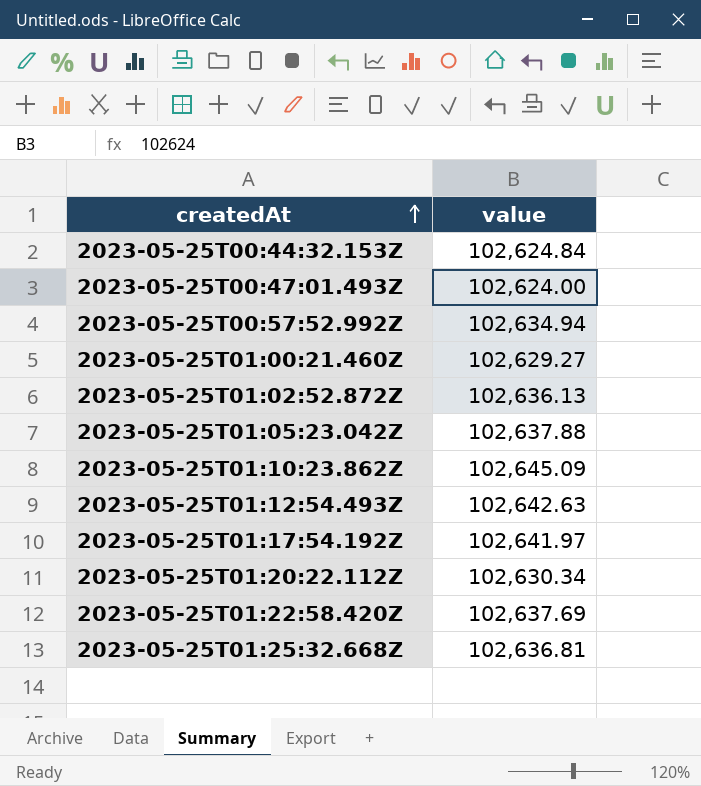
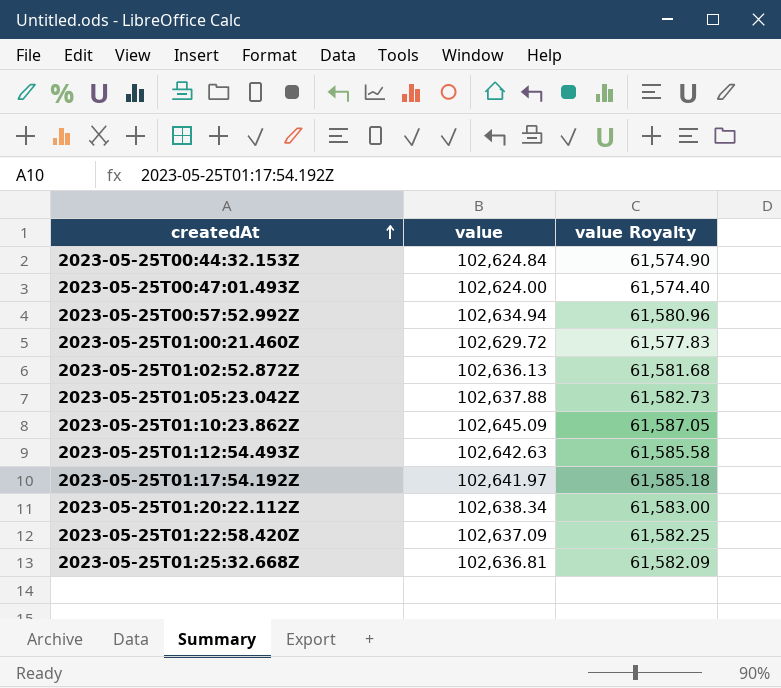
column value Royalty | formula: none -> [value] * 0.6
2023-05-25T01:00:21.460Z | value: 102,629.27 -> 102,629.72
2023-05-25T01:20:22.112Z | value: 102,630.34 -> 102,638.34
2023-05-25T01:22:58.420Z | value: 102,637.69 -> 102,637.09

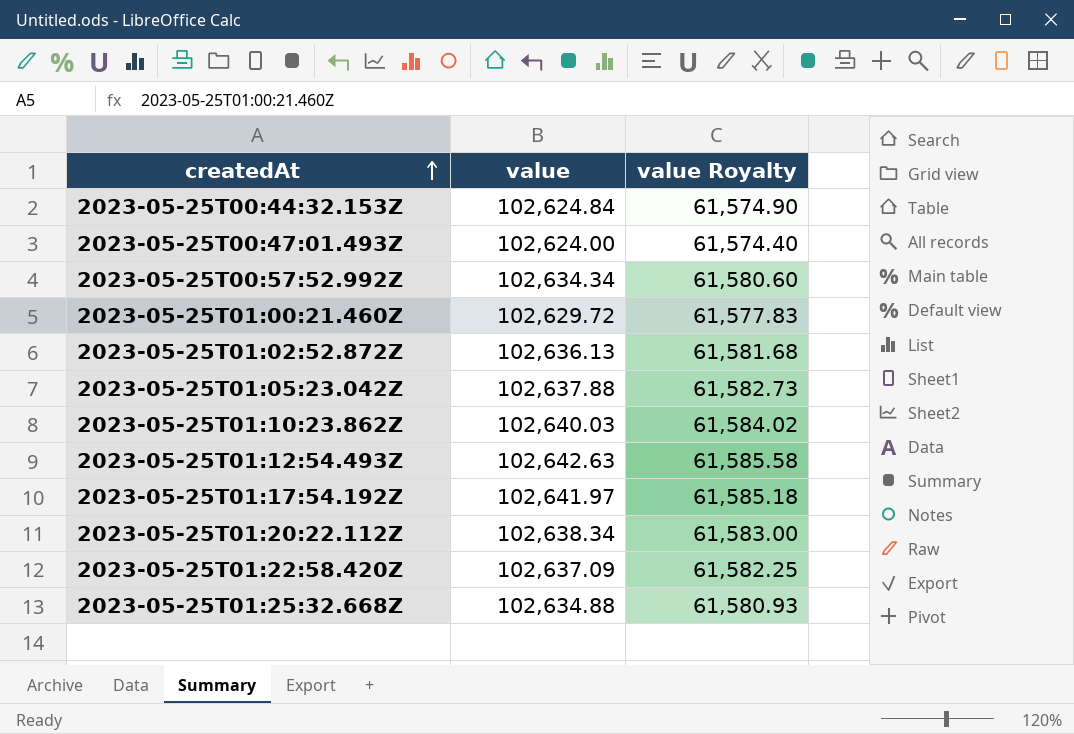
2023-05-25T00:57:52.992Z | value: 102,634.94 -> 102,634.34
2023-05-25T00:57:52.992Z | value Royalty: 61,580.96 -> 61,580.60
2023-05-25T01:10:23.862Z | value: 102,645.09 -> 102,640.03
2023-05-25T01:10:23.862Z | value Royalty: 61,587.05 -> 61,584.02
2023-05-25T01:25:32.668Z | value: 102,636.81 -> 102,634.88
2023-05-25T01:25:32.668Z | value Royalty: 61,582.09 -> 61,580.93

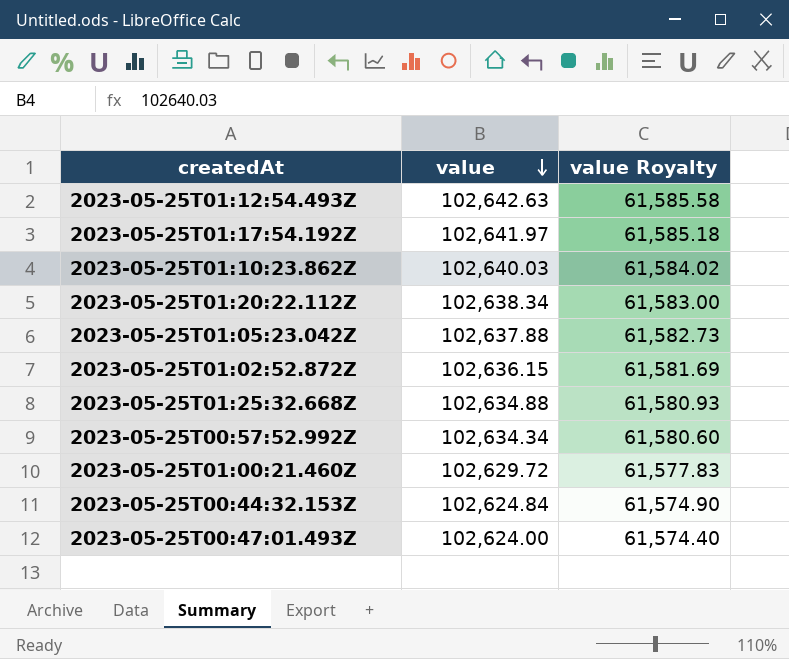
row order: createdAt ascending -> value descending
row 2023-05-25T01:22:58.420Z: 102,637.09 | 61,582.25 -> none
2023-05-25T01:02:52.872Z | value: 102,636.13 -> 102,636.15
2023-05-25T01:02:52.872Z | value Royalty: 61,581.68 -> 61,581.69

